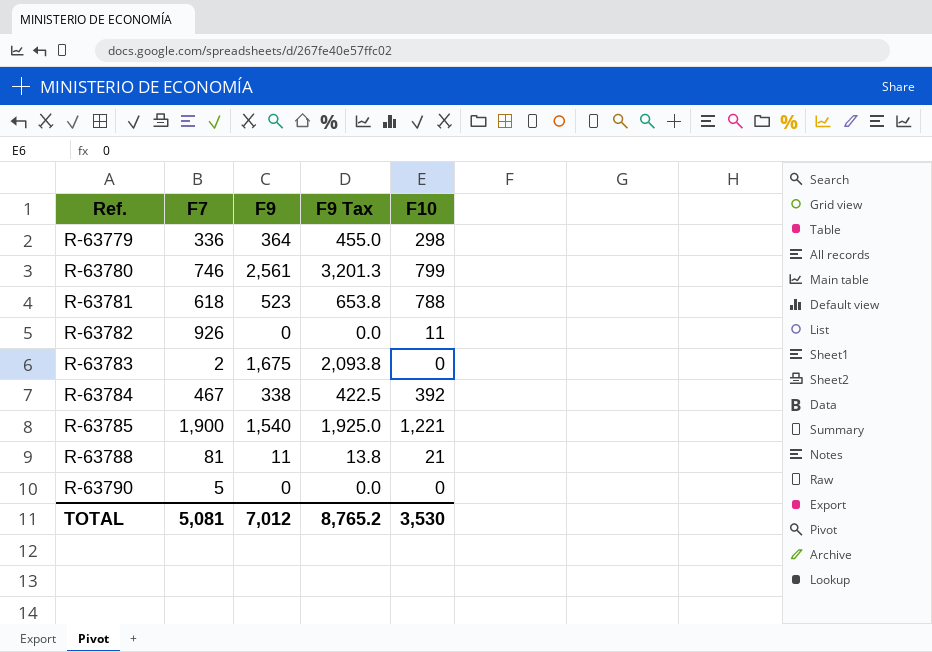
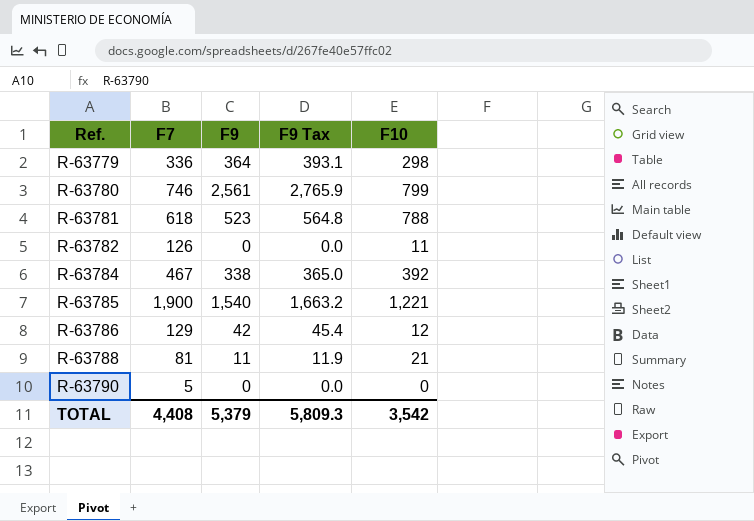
column F9 Tax | formula: [F9] * 1.25 -> [F9] * 1.08
row R-63783: 2 | 1,675 | 2,093.8 | 0 -> none
R-63782 | F7: 926 -> 126
row R-63786: none -> 129 | 42 | 45.4 | 12
TOTAL | F7: 5,081 -> 4,408
TOTAL | F9: 7,012 -> 5,379
TOTAL | F9 Tax: 8,765.2 -> 5,809.3
TOTAL | F10: 3,530 -> 3,542

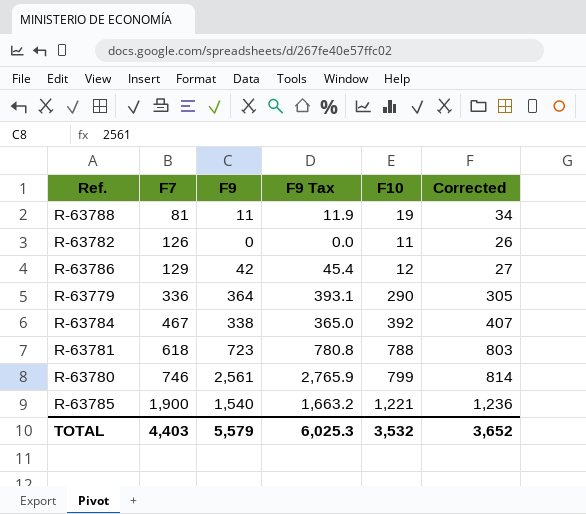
row order: Ref. ascending -> F7 ascending
column Corrected | formula: none -> [F10] + 15
row R-63790: 5 | 0 | 0.0 | 0 -> none
R-63788 | F10: 21 -> 19
R-63779 | F10: 298 -> 290
R-63781 | F9: 523 -> 723
R-63781 | F9 Tax: 564.8 -> 780.8
TOTAL | F7: 4,408 -> 4,403
TOTAL | F9: 5,379 -> 5,579
TOTAL | F9 Tax: 5,809.3 -> 6,025.3
TOTAL | F10: 3,542 -> 3,532

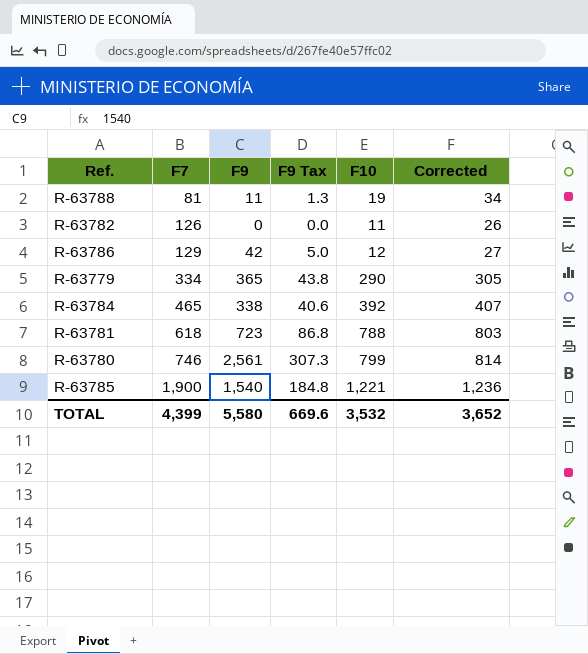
column F9 Tax | formula: [F9] * 1.08 -> [F9] * 0.12
R-63779 | F7: 336 -> 334
R-63779 | F9: 364 -> 365
R-63784 | F7: 467 -> 465
TOTAL | F7: 4,403 -> 4,399
TOTAL | F9: 5,579 -> 5,580
TOTAL | F9 Tax: 6,025.3 -> 669.6

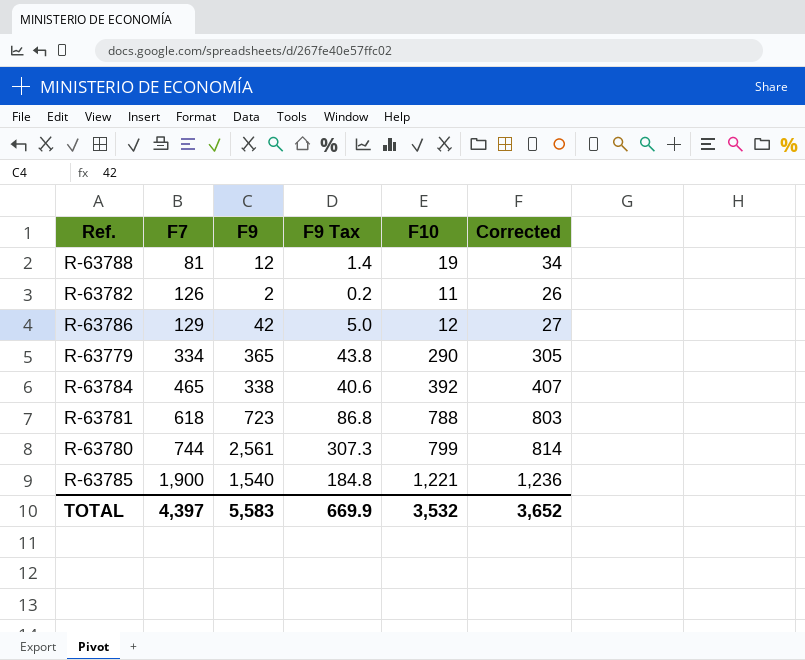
R-63788 | F9: 11 -> 12
R-63788 | F9 Tax: 1.3 -> 1.4
R-63782 | F9: 0 -> 2
R-63782 | F9 Tax: 0.0 -> 0.2
R-63780 | F7: 746 -> 744
TOTAL | F7: 4,399 -> 4,397
TOTAL | F9: 5,580 -> 5,583
TOTAL | F9 Tax: 669.6 -> 669.9

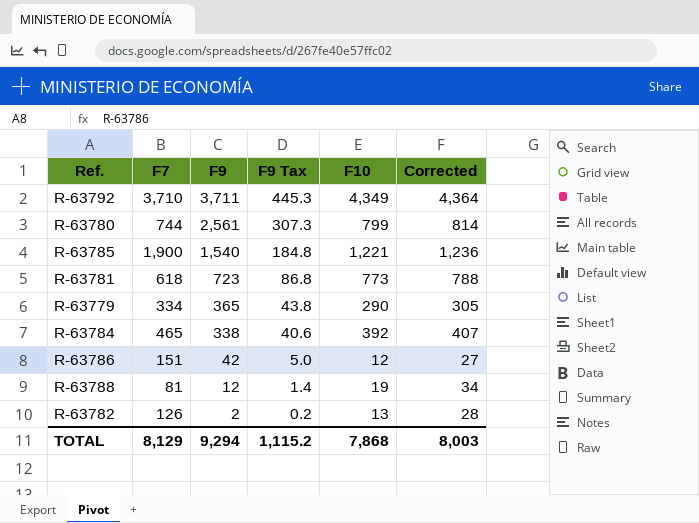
row order: F7 ascending -> F9 descending
row R-63792: none -> 3,710 | 3,711 | 445.3 | 4,349 | 4,364
R-63781 | F10: 788 -> 773
R-63781 | Corrected: 803 -> 788
R-63786 | F7: 129 -> 151
R-63782 | F10: 11 -> 13
R-63782 | Corrected: 26 -> 28
TOTAL | F7: 4,397 -> 8,129
TOTAL | F9: 5,583 -> 9,294
TOTAL | F9 Tax: 669.9 -> 1,115.2
TOTAL | F10: 3,532 -> 7,868
TOTAL | Corrected: 3,652 -> 8,003

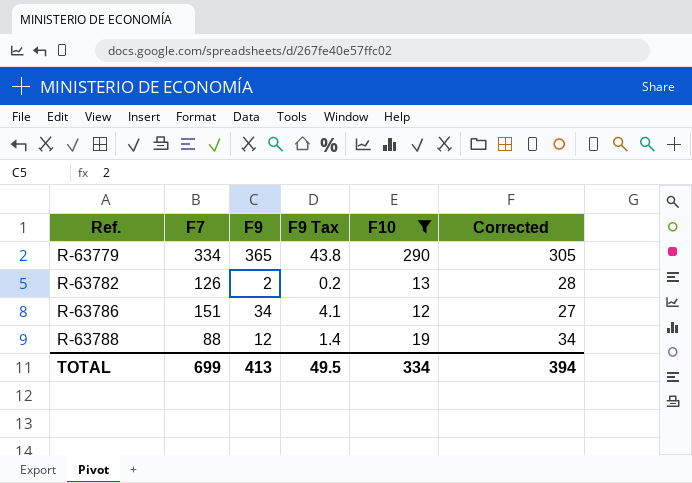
filter: none -> F10 <= 290
row order: F9 descending -> Ref. ascending
R-63786 | F9: 42 -> 34
R-63786 | F9 Tax: 5.0 -> 4.1
R-63788 | F7: 81 -> 88
TOTAL | F7: 8,129 -> 699
TOTAL | F9: 9,294 -> 413
TOTAL | F9 Tax: 1,115.2 -> 49.5
TOTAL | F10: 7,868 -> 334
TOTAL | Corrected: 8,003 -> 394

